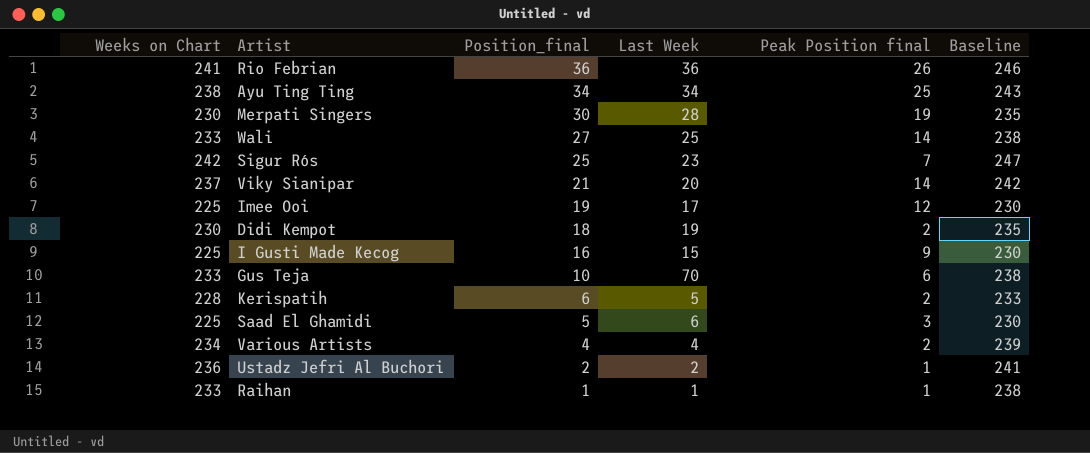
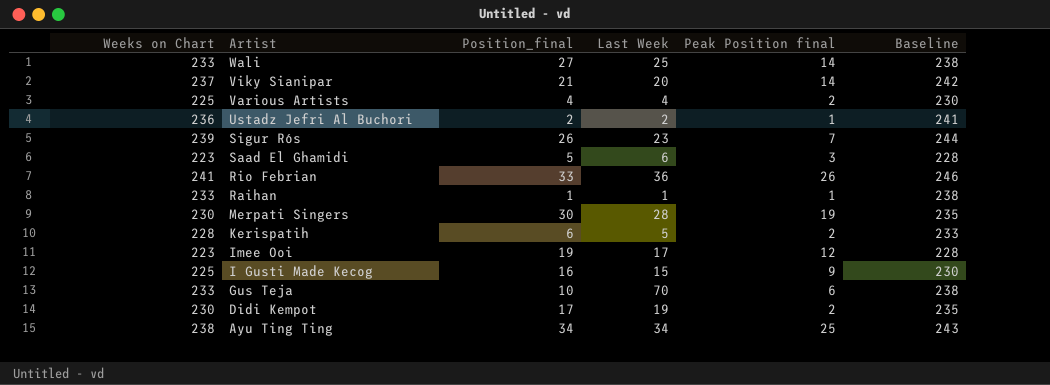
row order: Position_final descending -> Artist descending
Various Artists | Weeks on Chart: 234 -> 225
Various Artists | Baseline: 239 -> 230
Sigur Rós | Weeks on Chart: 242 -> 239
Sigur Rós | Position_final: 25 -> 26
Sigur Rós | Baseline: 247 -> 244
Saad El Ghamidi | Weeks on Chart: 225 -> 223
Saad El Ghamidi | Baseline: 230 -> 228
Rio Febrian | Position_final: 36 -> 33
Imee Ooi | Weeks on Chart: 225 -> 223
Imee Ooi | Baseline: 230 -> 228
Didi Kempot | Position_final: 18 -> 17

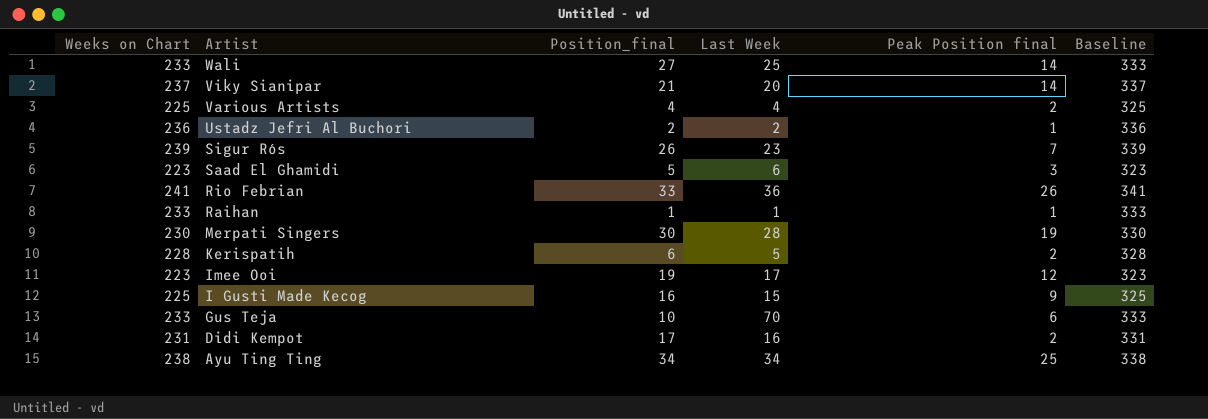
column Baseline | formula: [Weeks on Chart] + 5 -> [Weeks on Chart] + 100
Didi Kempot | Weeks on Chart: 230 -> 231
Didi Kempot | Last Week: 19 -> 16

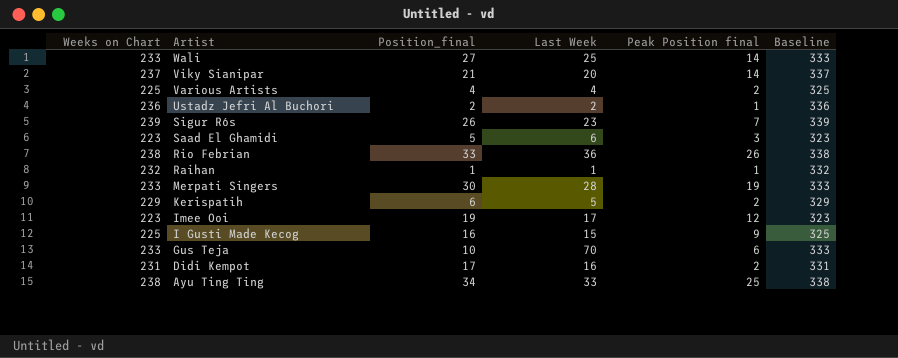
Rio Febrian | Weeks on Chart: 241 -> 238
Rio Febrian | Baseline: 341 -> 338
Raihan | Weeks on Chart: 233 -> 232
Raihan | Baseline: 333 -> 332
Merpati Singers | Weeks on Chart: 230 -> 233
Merpati Singers | Baseline: 330 -> 333
Kerispatih | Weeks on Chart: 228 -> 229
Kerispatih | Baseline: 328 -> 329
Ayu Ting Ting | Last Week: 34 -> 33

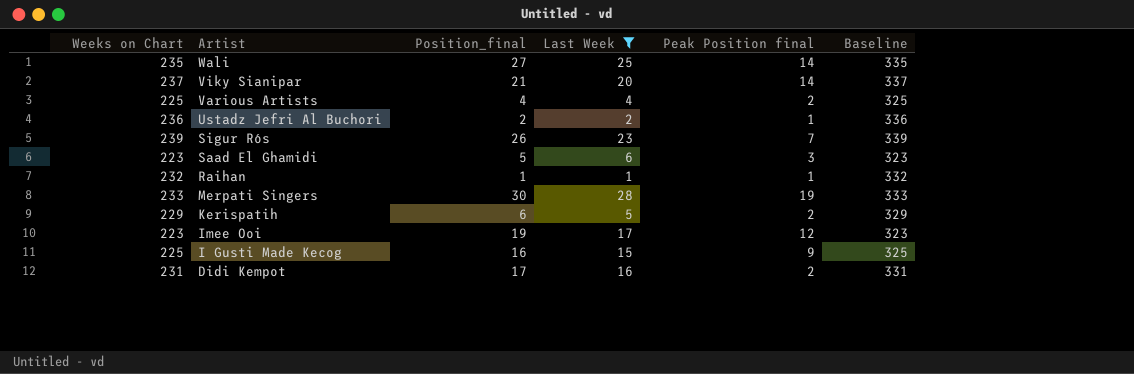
filter: none -> Last Week <= 28
Wali | Weeks on Chart: 233 -> 235
Wali | Baseline: 333 -> 335

